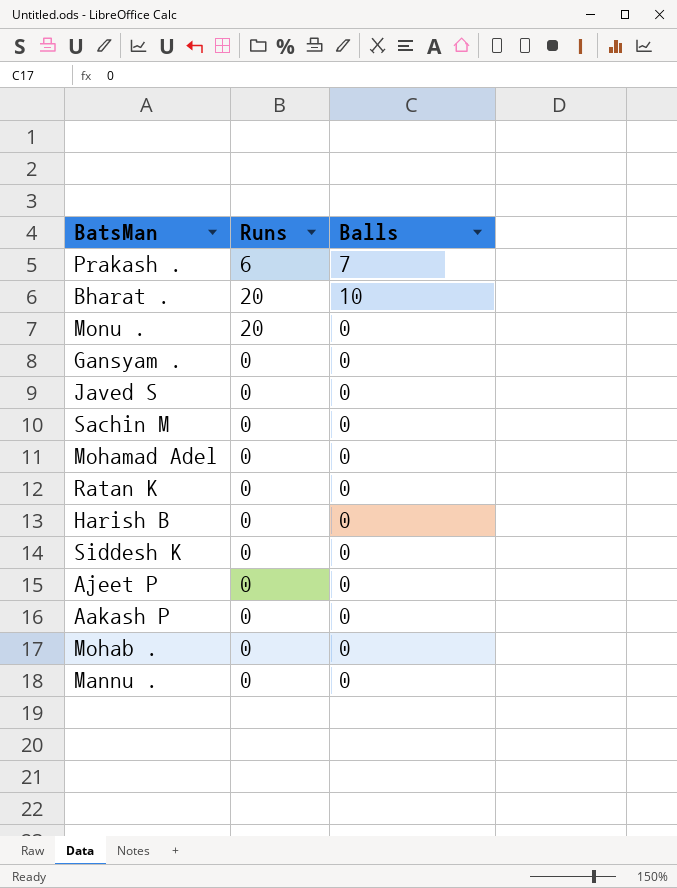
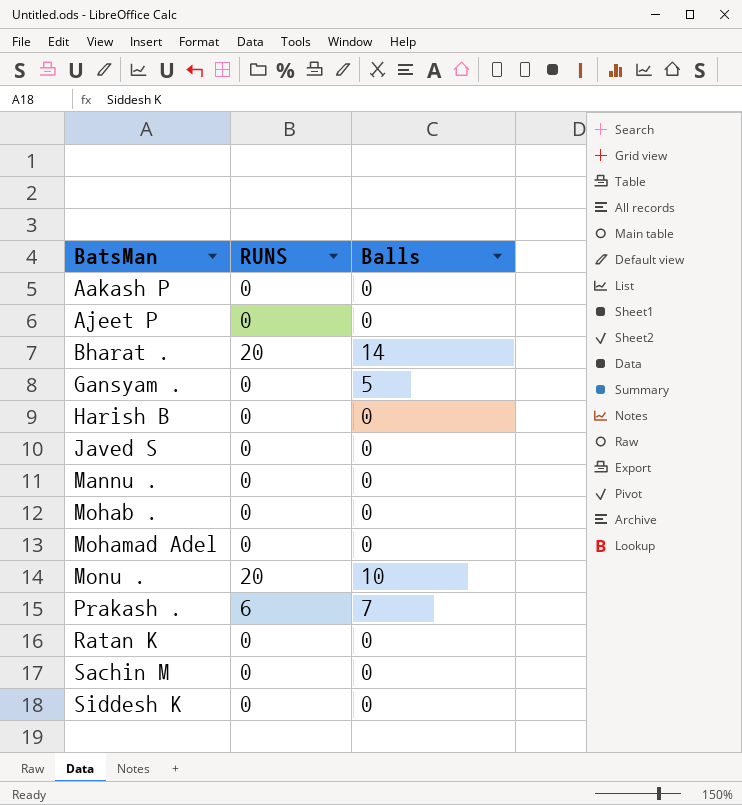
row order: none -> BatsMan ascending
column name: Runs -> RUNS
Bharat . | Balls: 10 -> 14
Gansyam . | Balls: 0 -> 5
Monu . | Balls: 0 -> 10

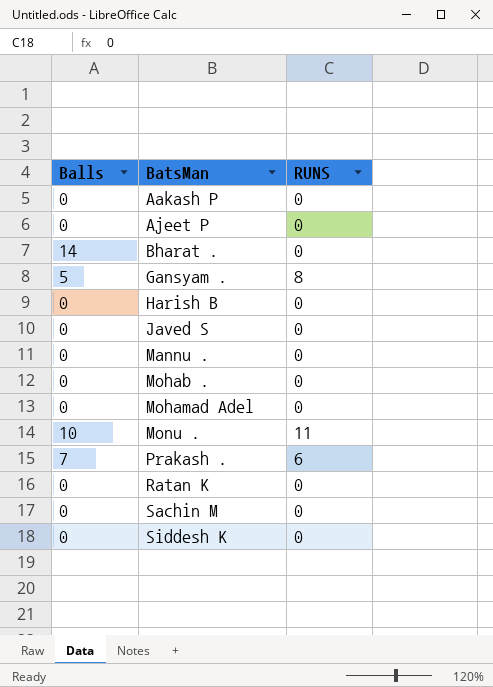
column Balls | position: 3 -> 1
Bharat . | RUNS: 20 -> 0
Gansyam . | RUNS: 0 -> 8
Monu . | RUNS: 20 -> 11

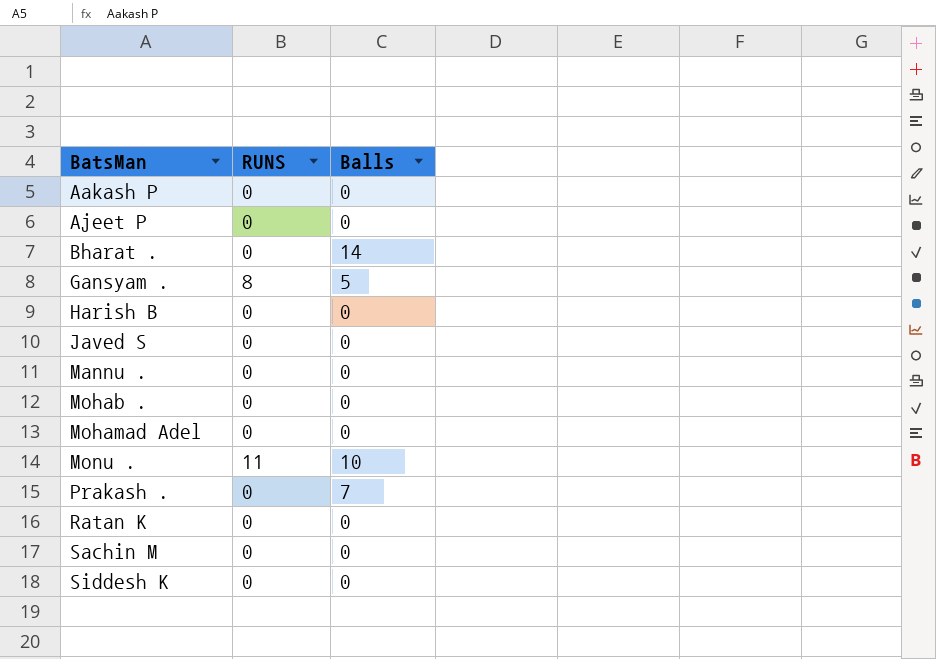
column Balls | position: 1 -> 3
Prakash . | RUNS: 6 -> 0

